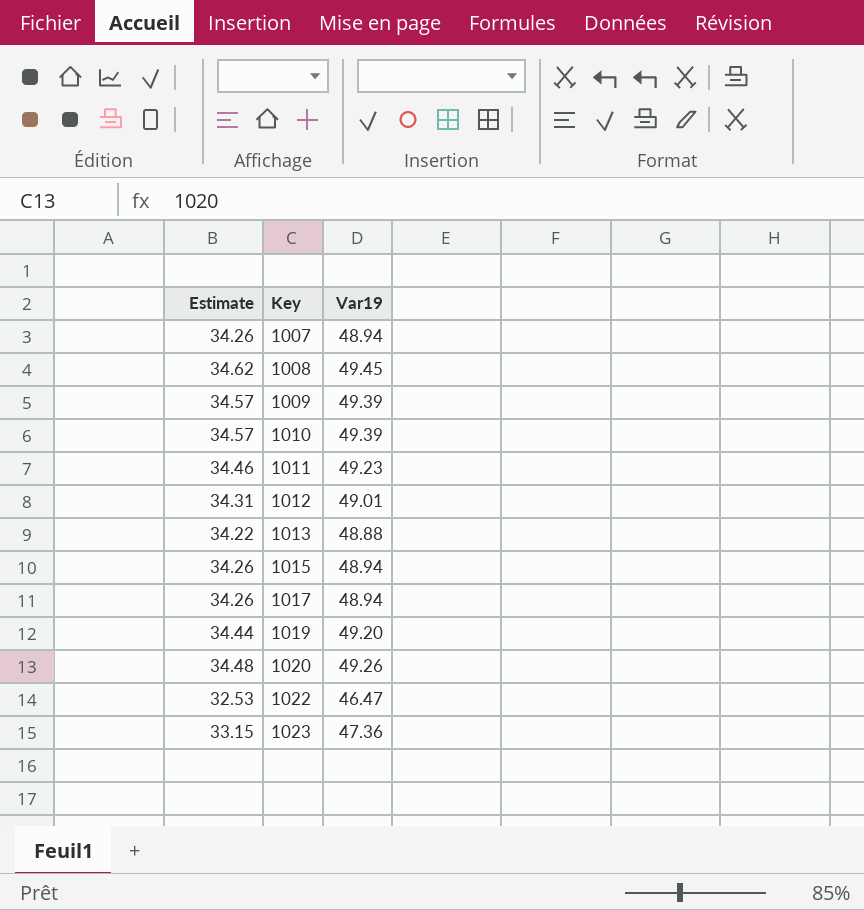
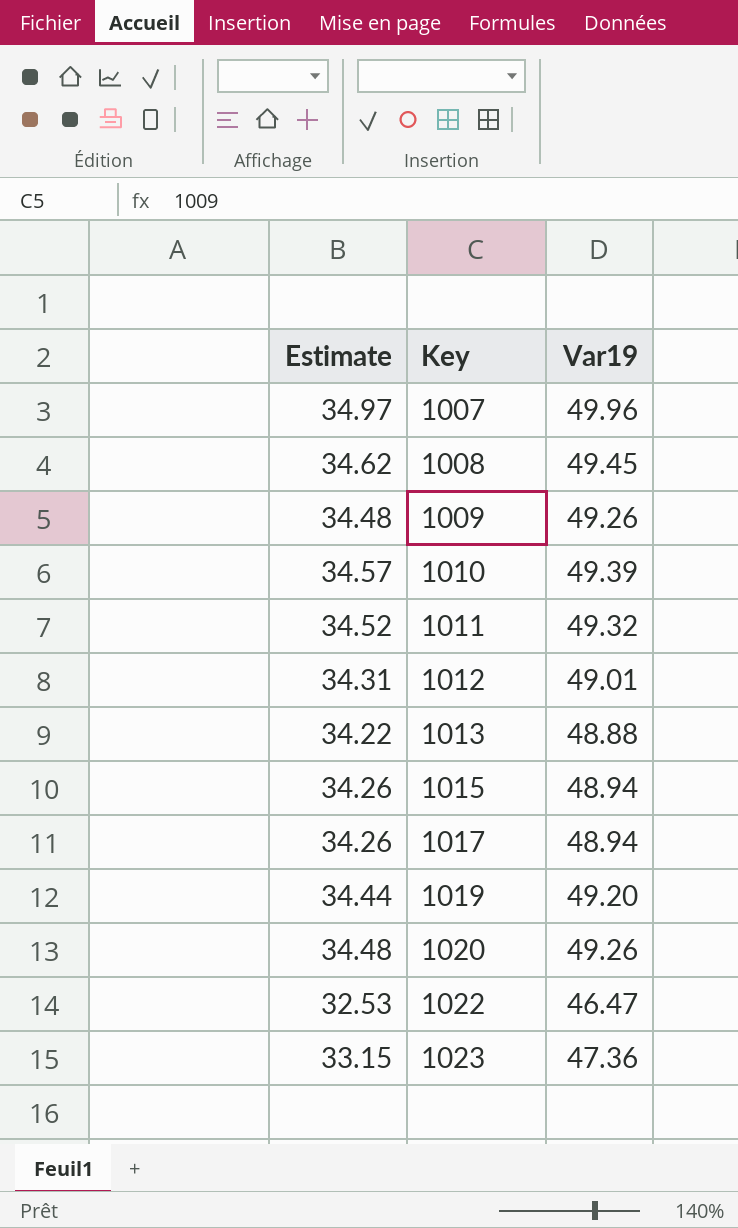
1007 | Estimate: 34.26 -> 34.97
1007 | Var19: 48.94 -> 49.96
1009 | Estimate: 34.57 -> 34.48
1009 | Var19: 49.39 -> 49.26
1011 | Estimate: 34.46 -> 34.52
1011 | Var19: 49.23 -> 49.32

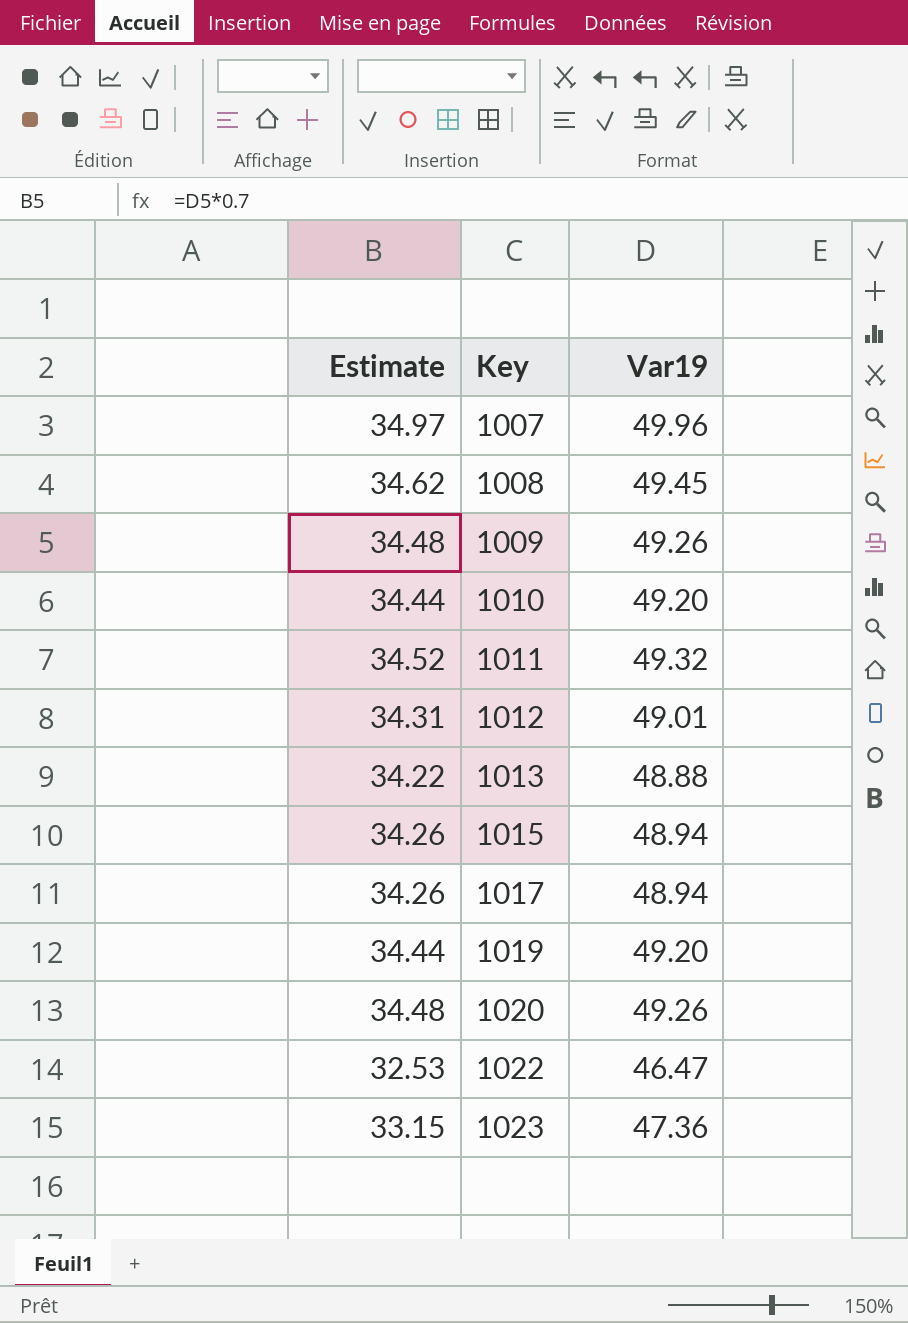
1010 | Estimate: 34.57 -> 34.44
1010 | Var19: 49.39 -> 49.20

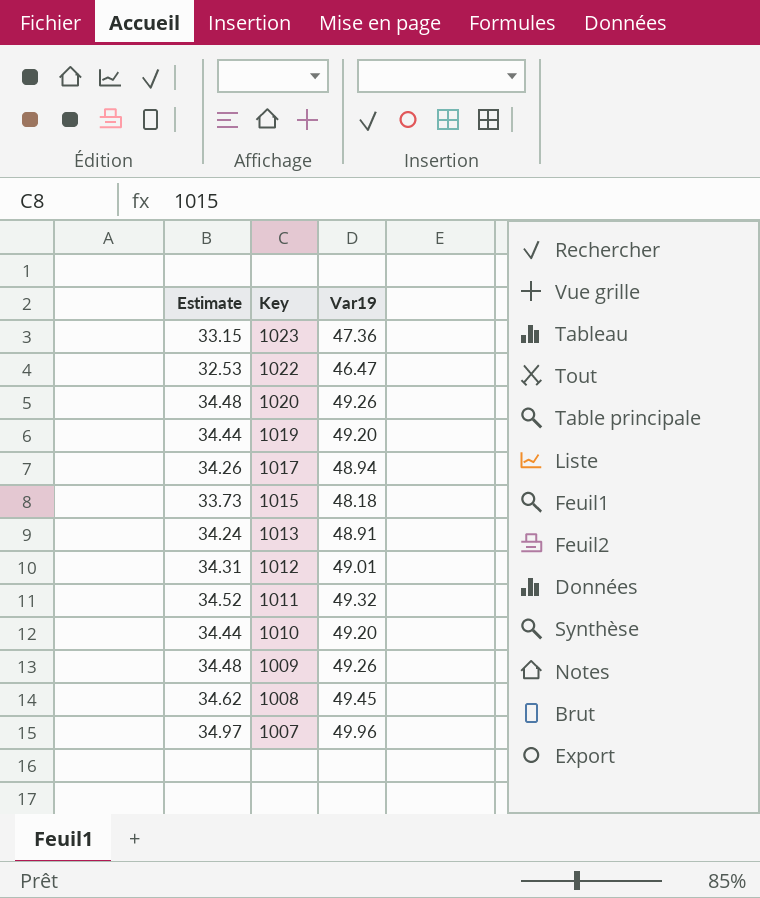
row order: Key ascending -> Key descending
1015 | Estimate: 34.26 -> 33.73
1015 | Var19: 48.94 -> 48.18
1013 | Estimate: 34.22 -> 34.24
1013 | Var19: 48.88 -> 48.91

